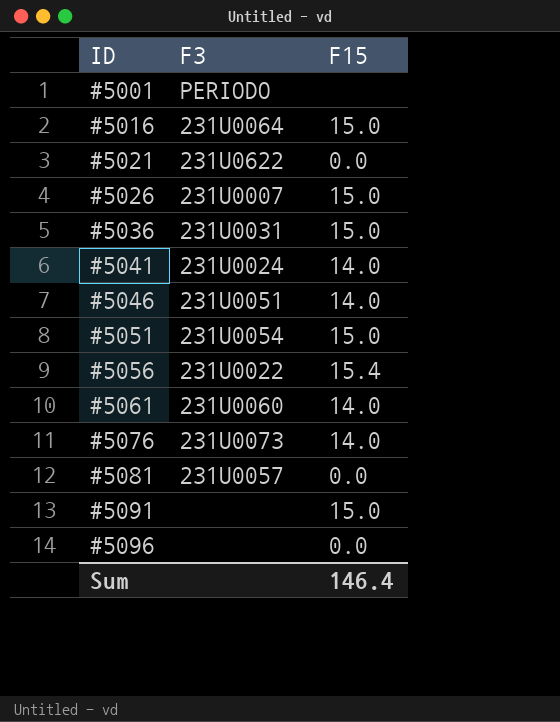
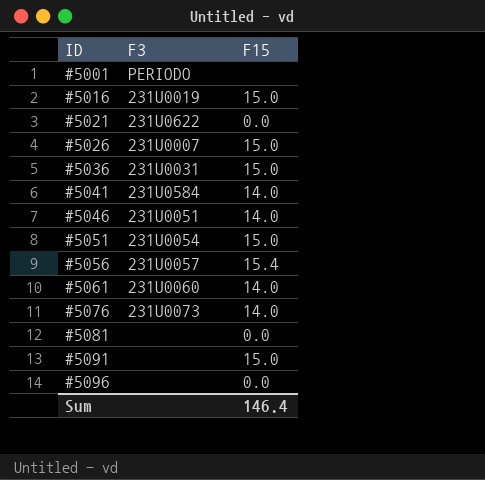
#5016 | F3: 231U0064 -> 231U0019
#5041 | F3: 231U0024 -> 231U0584
#5056 | F3: 231U0022 -> 231U0057
#5081 | F3: 231U0057 -> none

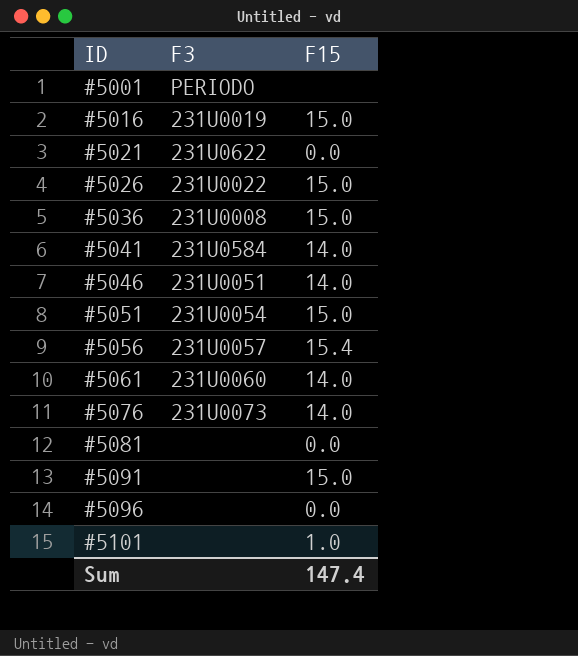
#5026 | F3: 231U0007 -> 231U0022
#5036 | F3: 231U0031 -> 231U0008
row #5101: none -> none | 1.0
Sum | F15: 146.4 -> 147.4

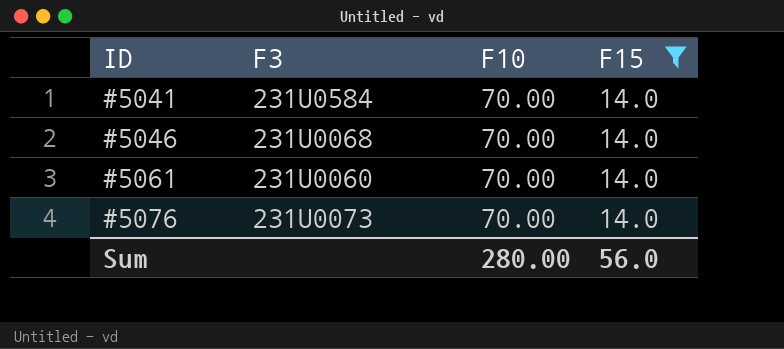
filter: none -> F15 = 14.0
column F10 | position: none -> 3
#5046 | F3: 231U0051 -> 231U0068
Sum | F15: 147.4 -> 56.0

